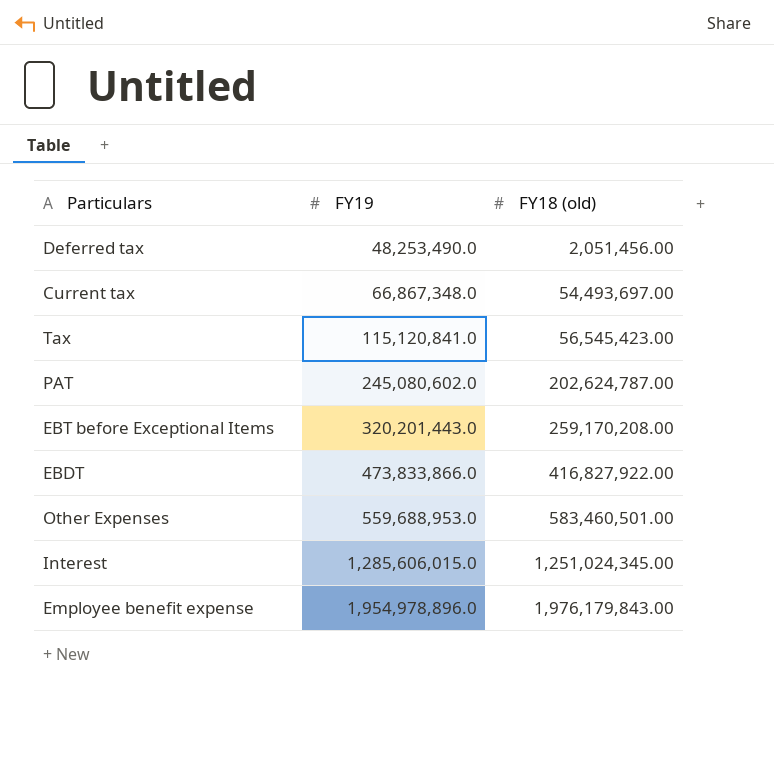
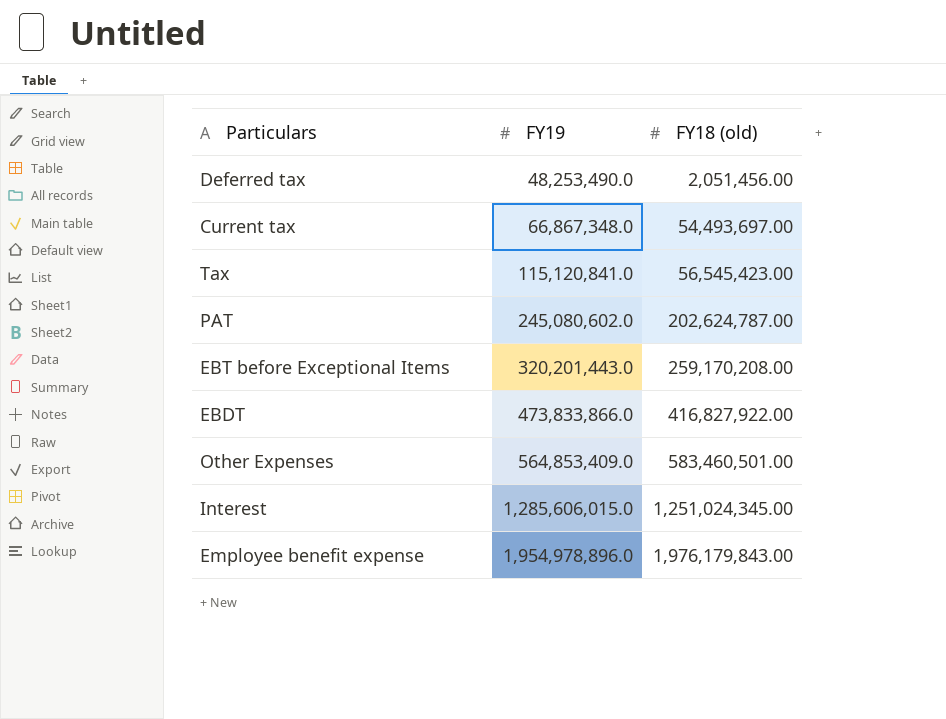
Other Expenses | FY19: 559,688,953.0 -> 564,853,409.0

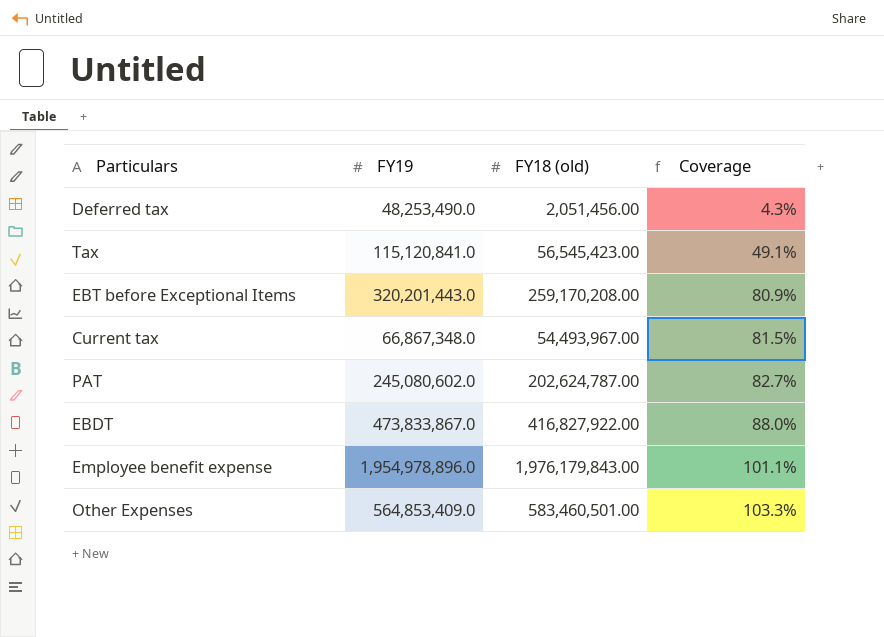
row order: FY19 ascending -> Coverage ascending
column Coverage | formula: none -> [FY18 (old)] / [FY19]
row Interest: 1,285,606,015.0 | 1,251,024,345.00 -> none
Current tax | FY18 (old): 54,493,697.00 -> 54,493,967.00
EBDT | FY19: 473,833,866.0 -> 473,833,867.0

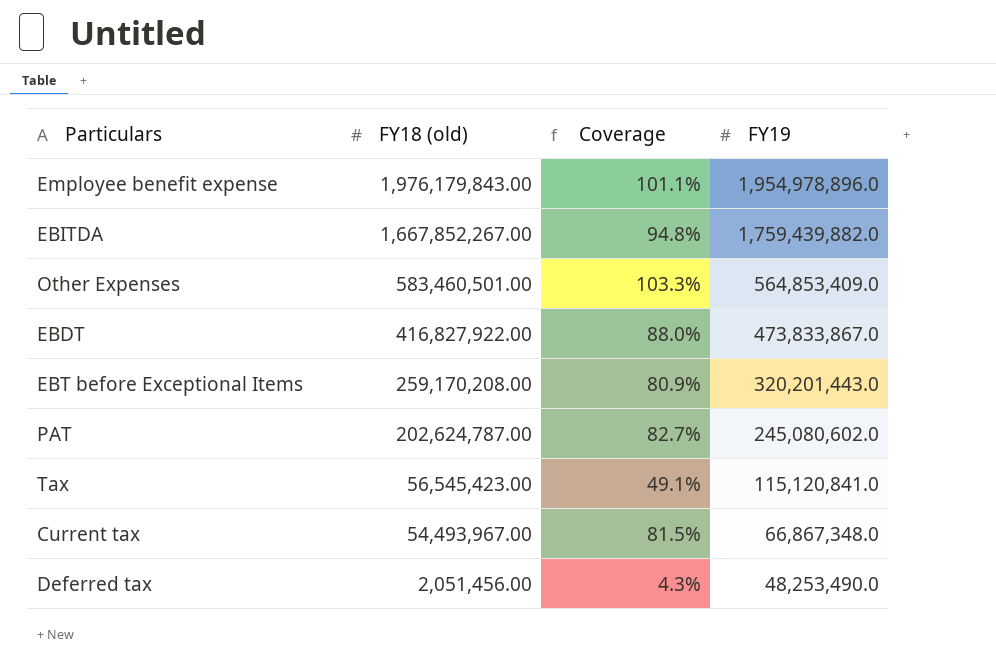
row order: Coverage ascending -> FY18 (old) descending
column FY19 | position: 2 -> 4
row EBITDA: none -> 1,667,852,267.00 | 94.8% | 1,759,439,882.0

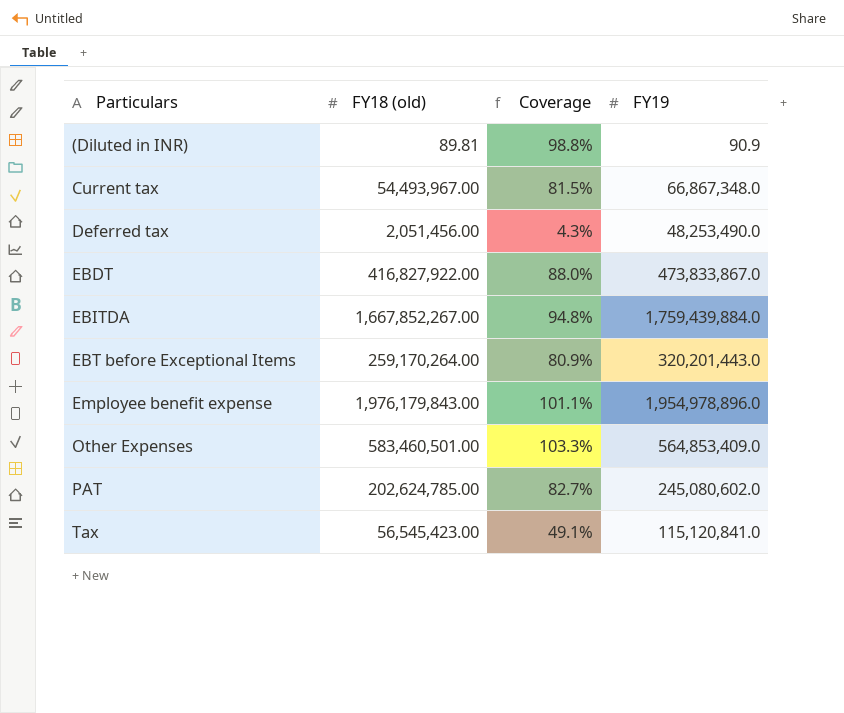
row order: FY18 (old) descending -> Particulars ascending
row (Diluted in INR): none -> 89.81 | 98.8% | 90.9
EBITDA | FY19: 1,759,439,882.0 -> 1,759,439,884.0
EBT before Exceptional Items | FY18 (old): 259,170,208.00 -> 259,170,264.00
PAT | FY18 (old): 202,624,787.00 -> 202,624,785.00

